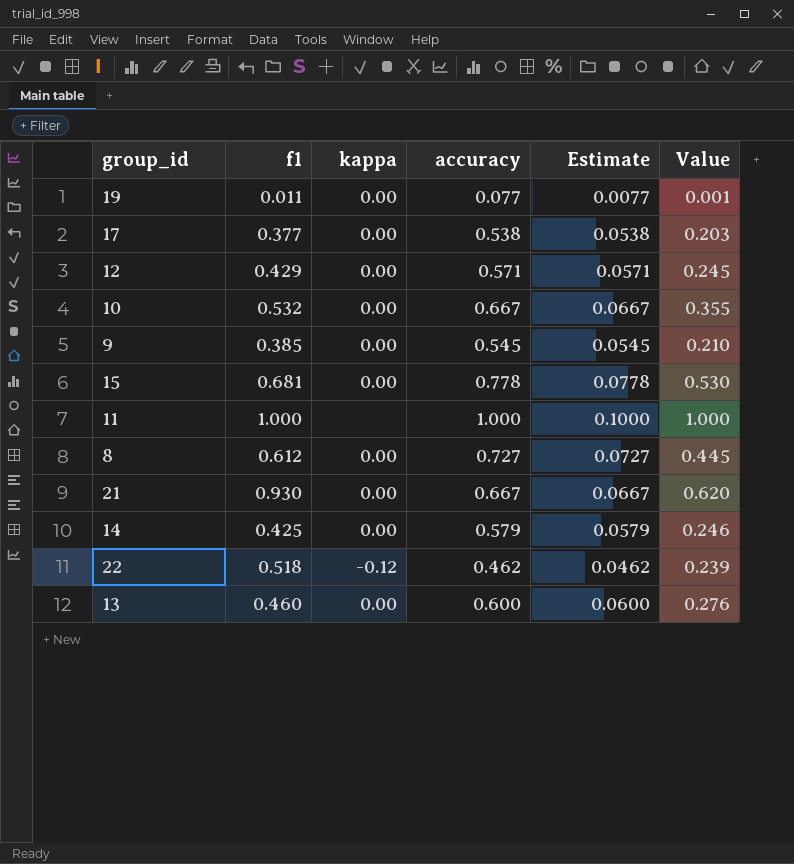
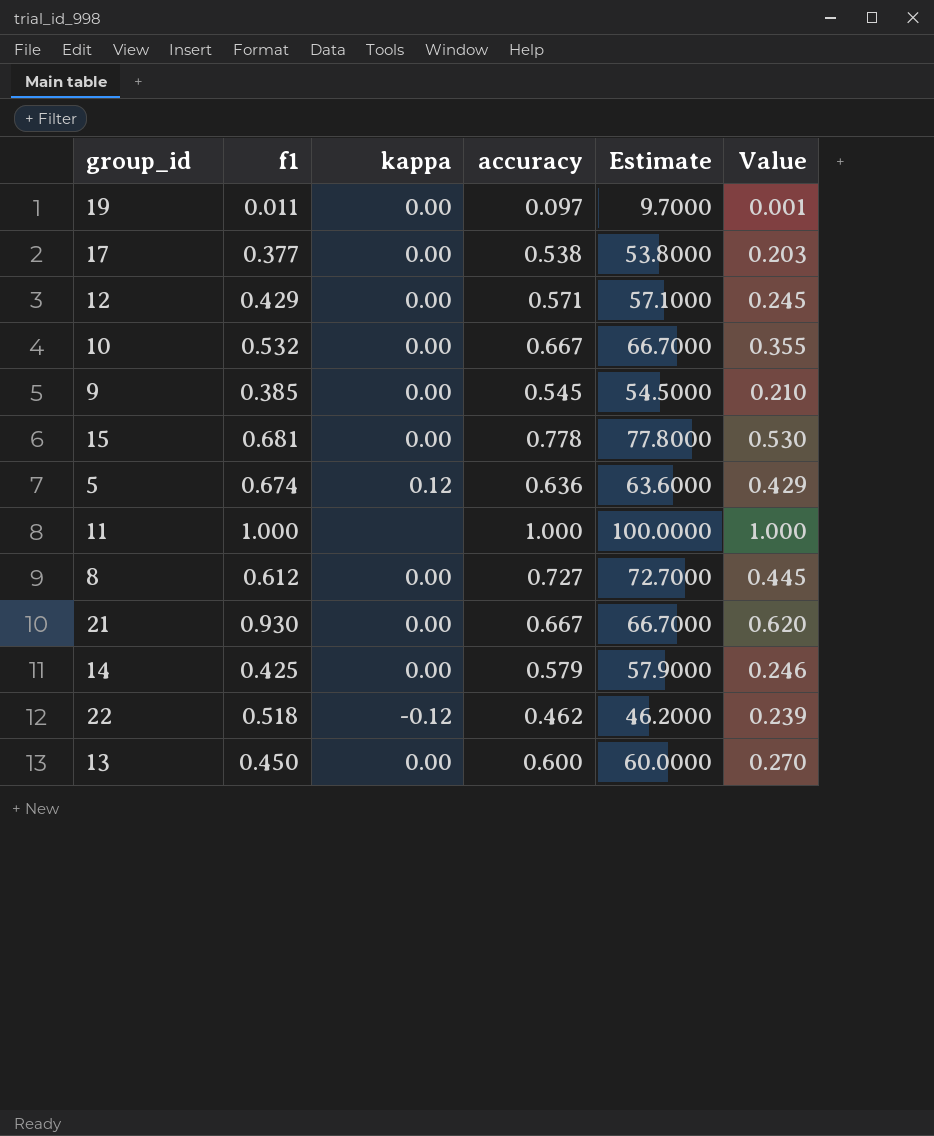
column Estimate | formula: [accuracy] * 0.1 -> [accuracy] * 100
19 | accuracy: 0.077 -> 0.097
row 5: none -> 0.674 | 0.12 | 0.636 | 63.6000 | 0.429
13 | f1: 0.460 -> 0.450
13 | Value: 0.276 -> 0.270

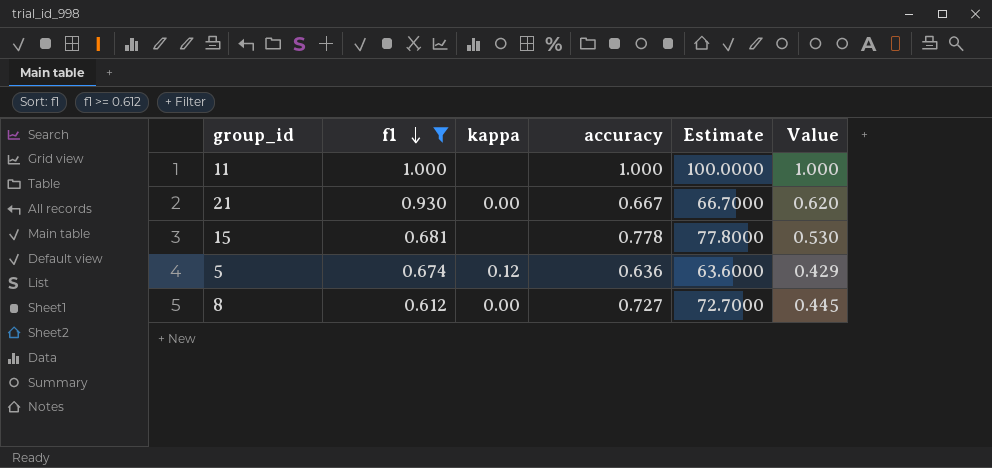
filter: none -> f1 >= 0.612
row order: none -> f1 descending
15 | kappa: 0.00 -> none

